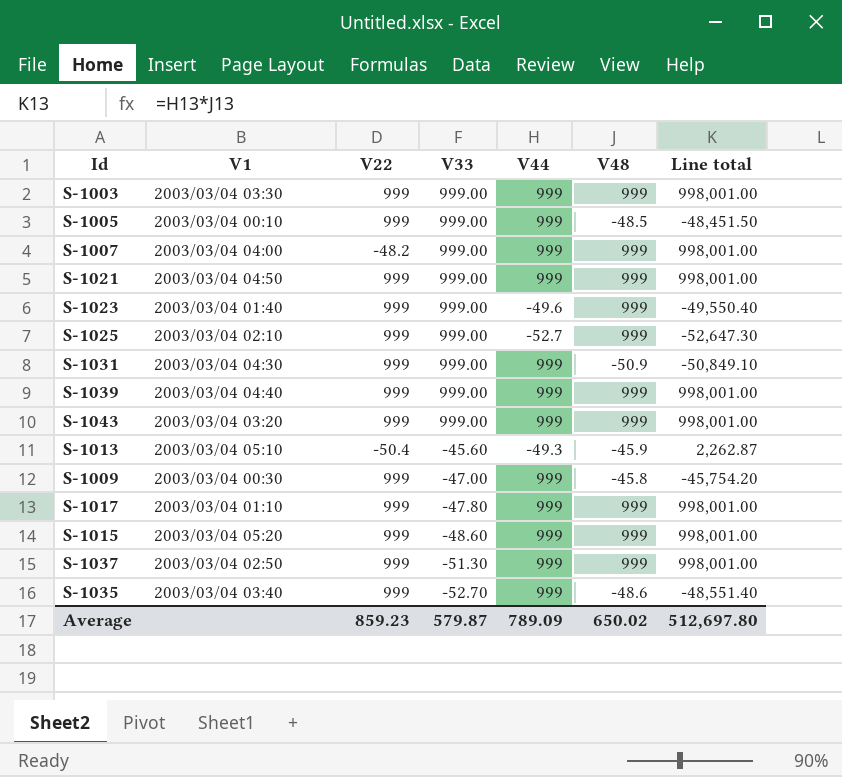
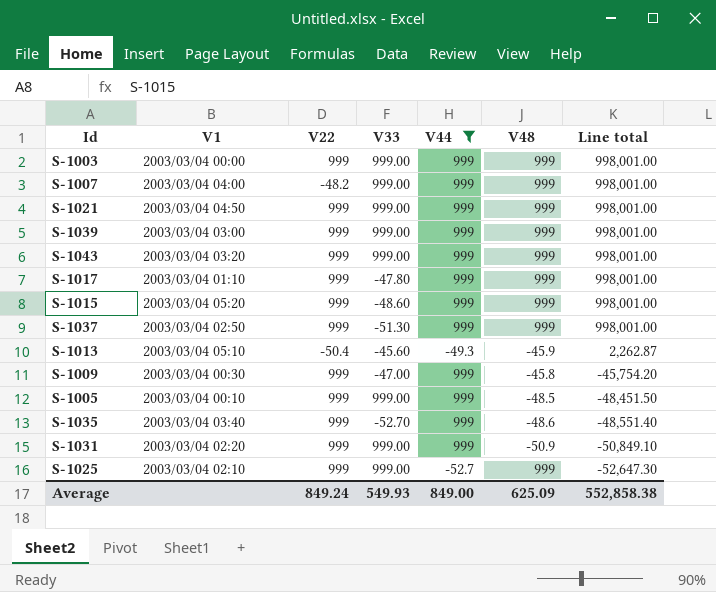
filter: none -> V44 != -49.6
row order: V33 descending -> Line total descending
S-1003 | V1: 2003/03/04 03:30 -> 2003/03/04 00:00
S-1039 | V1: 2003/03/04 04:40 -> 2003/03/04 03:00
S-1031 | V1: 2003/03/04 04:30 -> 2003/03/04 02:20
Average | V22: 859.23 -> 849.24
Average | V33: 579.87 -> 549.93
Average | V44: 789.09 -> 849.00
Average | V48: 650.02 -> 625.09
Average | Line total: 512,697.80 -> 552,858.38

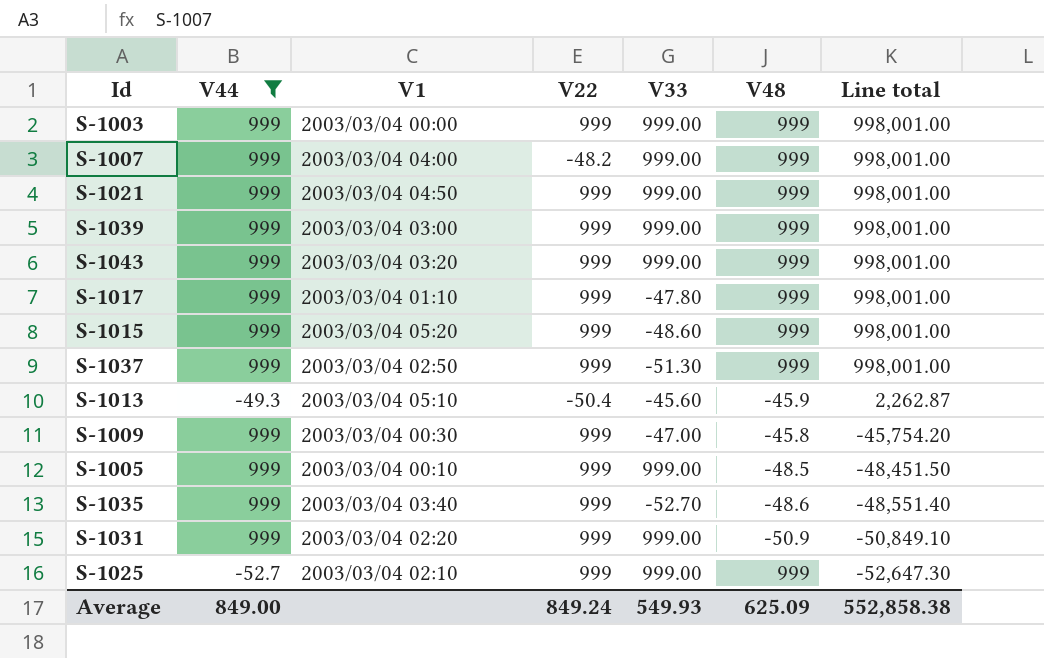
column V44 | position: 5 -> 2

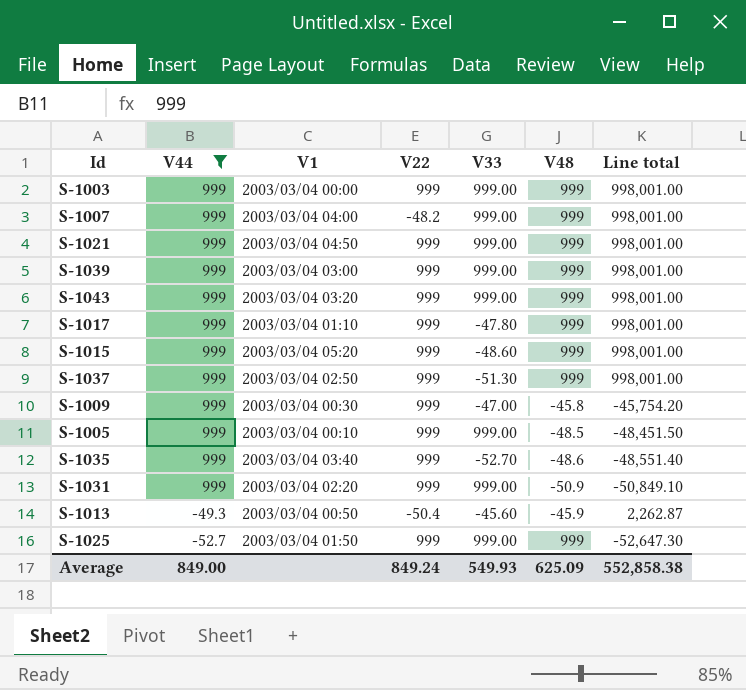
row order: Line total descending -> V44 descending
S-1013 | V1: 2003/03/04 05:10 -> 2003/03/04 00:50
S-1025 | V1: 2003/03/04 02:10 -> 2003/03/04 01:50

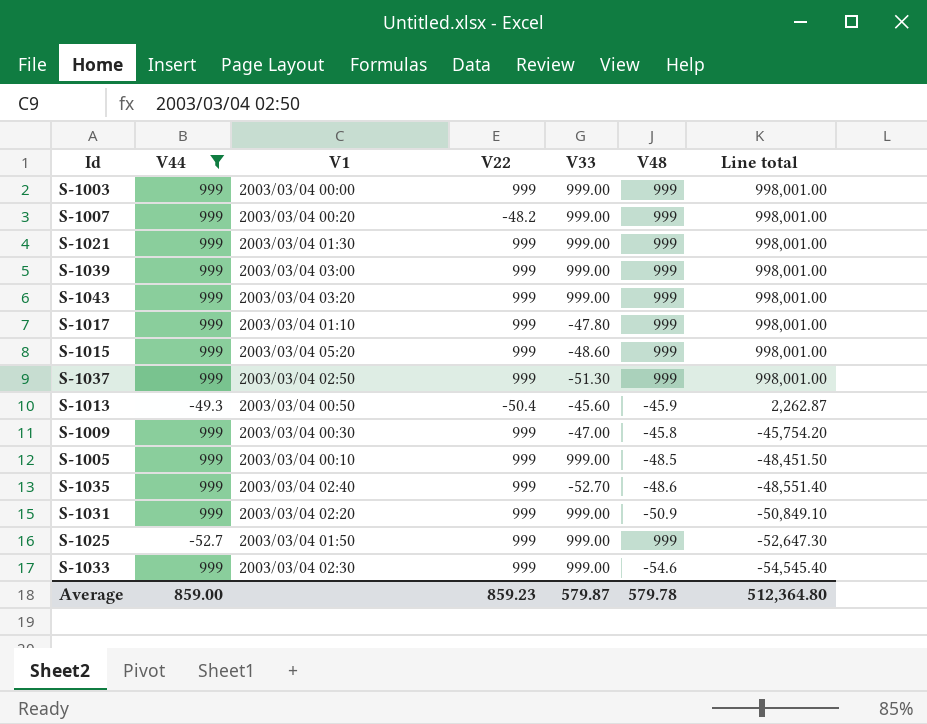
row order: V44 descending -> Line total descending
S-1007 | V1: 2003/03/04 04:00 -> 2003/03/04 00:20
S-1021 | V1: 2003/03/04 04:50 -> 2003/03/04 01:30
S-1035 | V1: 2003/03/04 03:40 -> 2003/03/04 02:40
row S-1033: none -> 999 | 2003/03/04 02:30 | 999 | 999.00 | -54.6 | -54,545.40
Average | V44: 849.00 -> 859.00
Average | V22: 849.24 -> 859.23
Average | V33: 549.93 -> 579.87
Average | V48: 625.09 -> 579.78
Average | Line total: 552,858.38 -> 512,364.80

